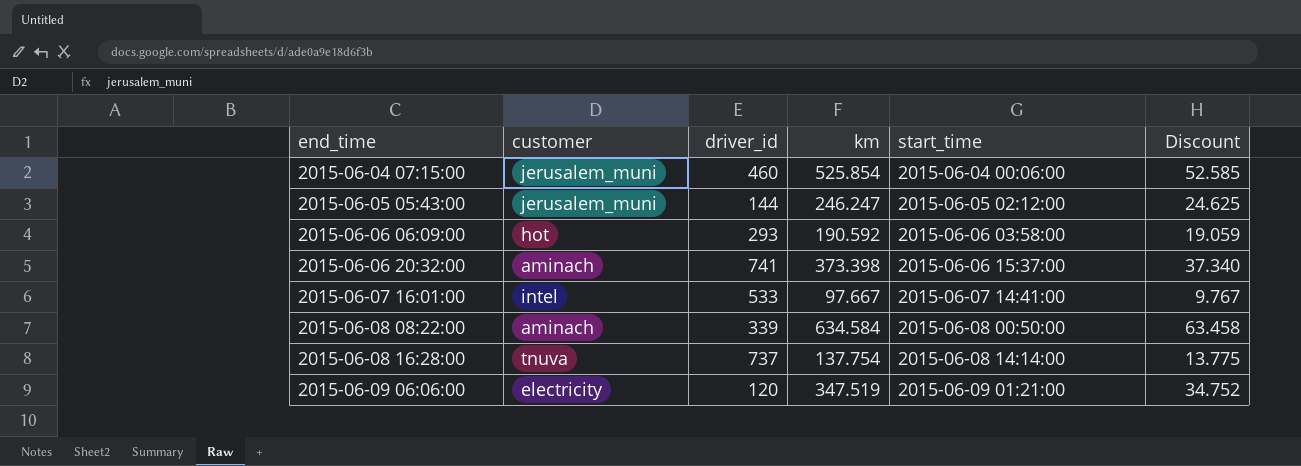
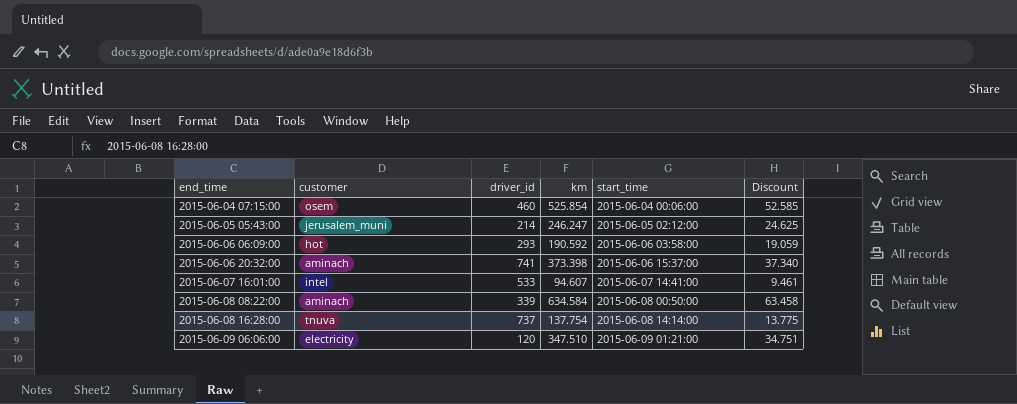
2015-06-04 07:15:00 | customer: jerusalem_muni -> osem
2015-06-05 05:43:00 | driver_id: 144 -> 214
2015-06-07 16:01:00 | km: 97.667 -> 94.607
2015-06-07 16:01:00 | Discount: 9.767 -> 9.461
2015-06-09 06:06:00 | km: 347.519 -> 347.510
2015-06-09 06:06:00 | Discount: 34.752 -> 34.751

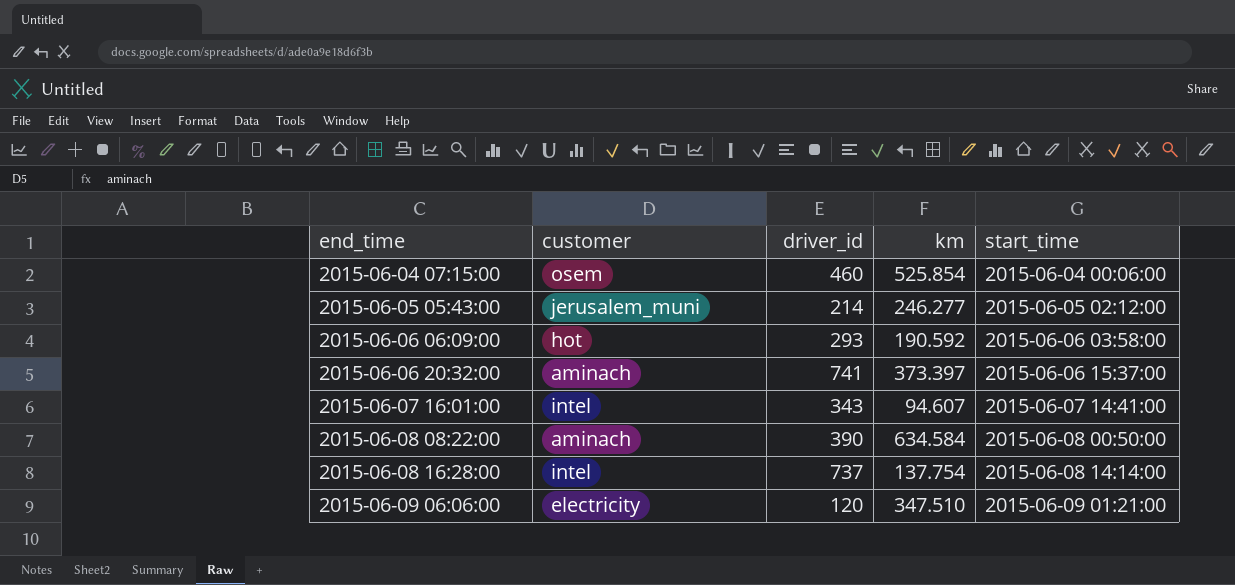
column Discount | formula: [km] * 0.1 -> none
2015-06-05 05:43:00 | km: 246.247 -> 246.277
2015-06-06 20:32:00 | km: 373.398 -> 373.397
2015-06-07 16:01:00 | driver_id: 533 -> 343
2015-06-08 08:22:00 | driver_id: 339 -> 390
2015-06-08 16:28:00 | customer: tnuva -> intel

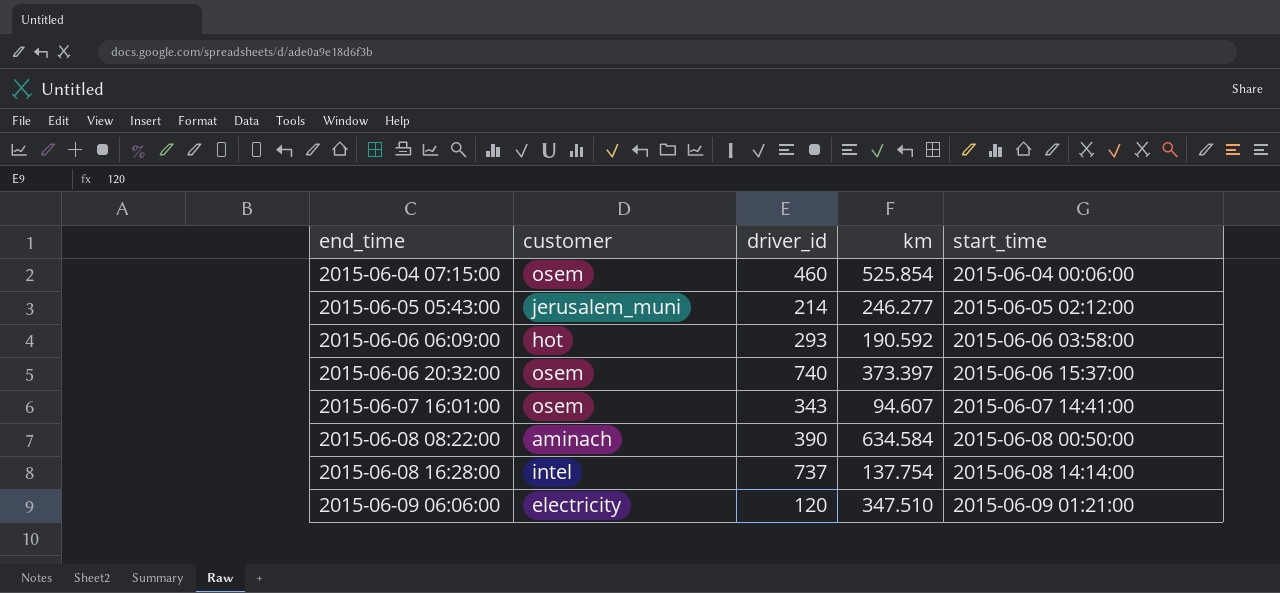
2015-06-06 20:32:00 | customer: aminach -> osem
2015-06-06 20:32:00 | driver_id: 741 -> 740
2015-06-07 16:01:00 | customer: intel -> osem

